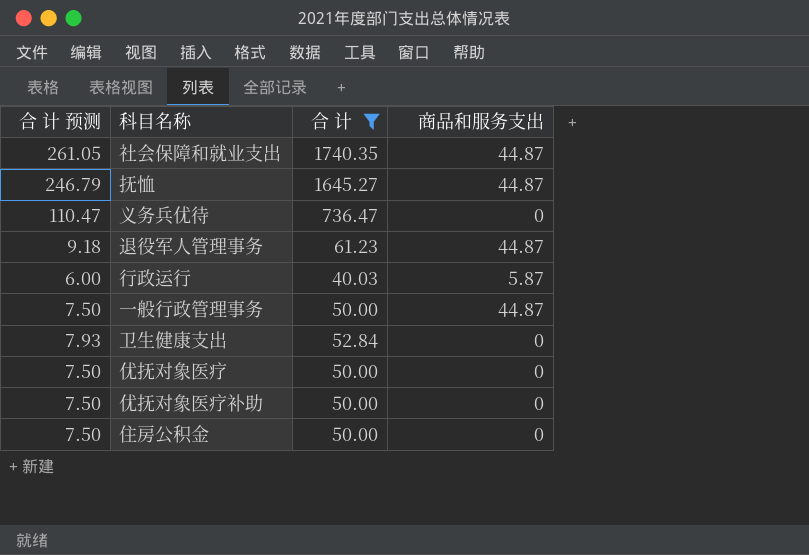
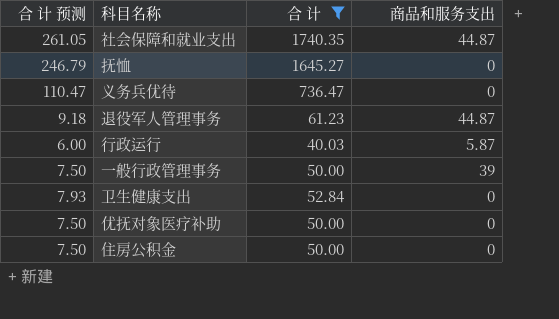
row 优抚对象医疗: 7.50 | 50.00 | 0 -> none
抚恤 | 商品和服务支出: 44.87 -> 0
一般行政管理事务 | 商品和服务支出: 44.87 -> 39

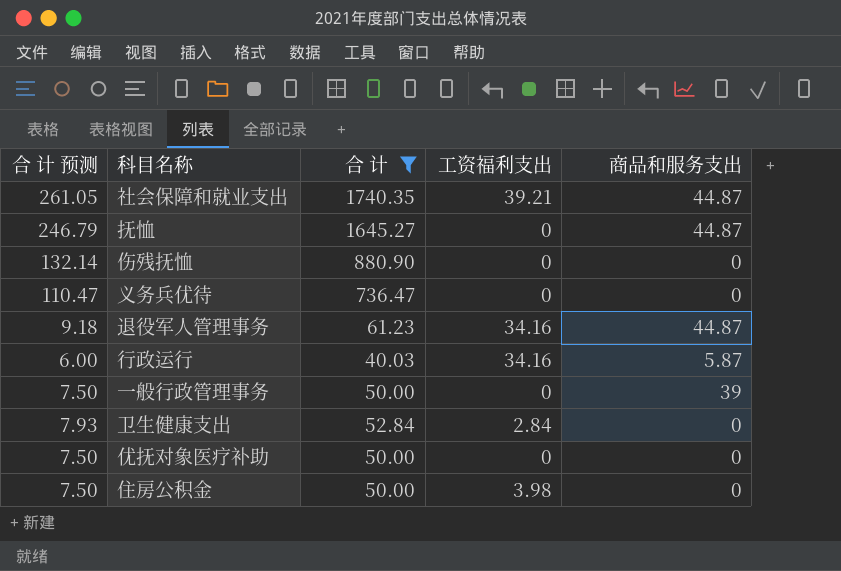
column 工资福利支出 | position: none -> 4
抚恤 | 商品和服务支出: 0 -> 44.87
row 伤残抚恤: none -> 132.14 | 880.90 | 0 | 0

